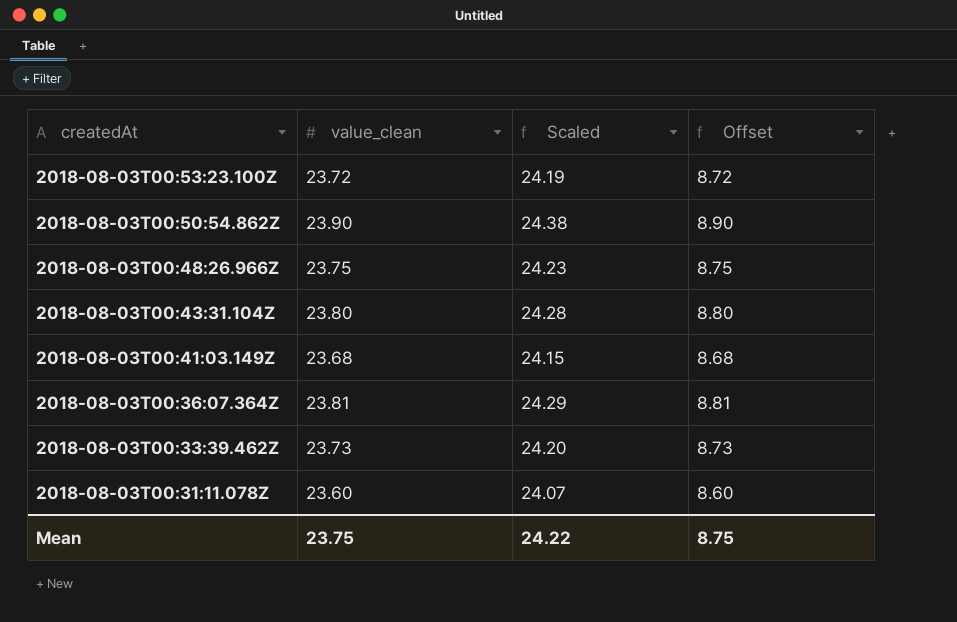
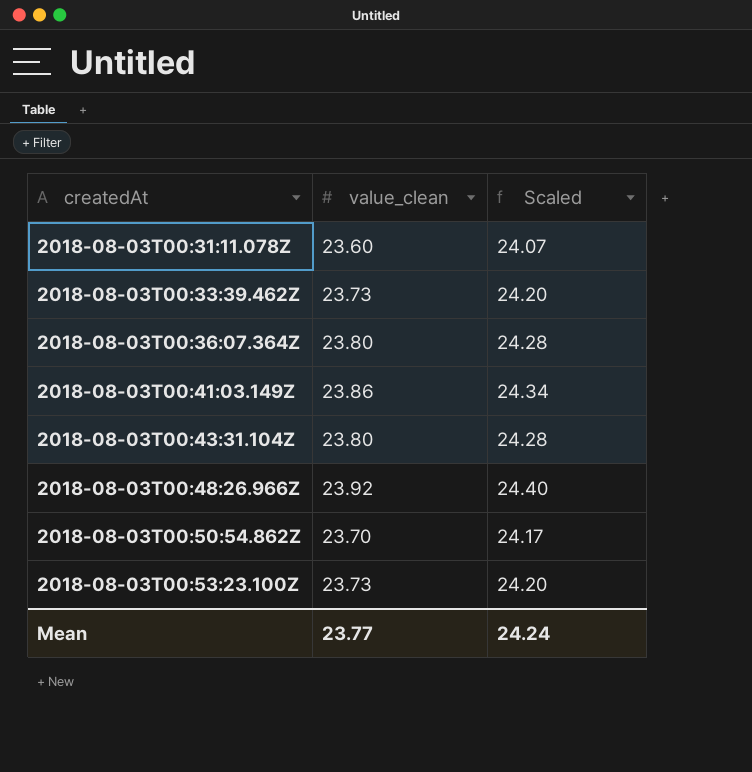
row order: createdAt descending -> createdAt ascending
column Offset | formula: [value_clean] - 15 -> none
2018-08-03T00:36:07.364Z | value_clean: 23.81 -> 23.80
2018-08-03T00:36:07.364Z | Scaled: 24.29 -> 24.28
2018-08-03T00:41:03.149Z | value_clean: 23.68 -> 23.86
2018-08-03T00:41:03.149Z | Scaled: 24.15 -> 24.34
2018-08-03T00:48:26.966Z | value_clean: 23.75 -> 23.92
2018-08-03T00:48:26.966Z | Scaled: 24.23 -> 24.40
2018-08-03T00:50:54.862Z | value_clean: 23.90 -> 23.70
2018-08-03T00:50:54.862Z | Scaled: 24.38 -> 24.17
2018-08-03T00:53:23.100Z | value_clean: 23.72 -> 23.73
2018-08-03T00:53:23.100Z | Scaled: 24.19 -> 24.20
Mean | value_clean: 23.75 -> 23.77
Mean | Scaled: 24.22 -> 24.24

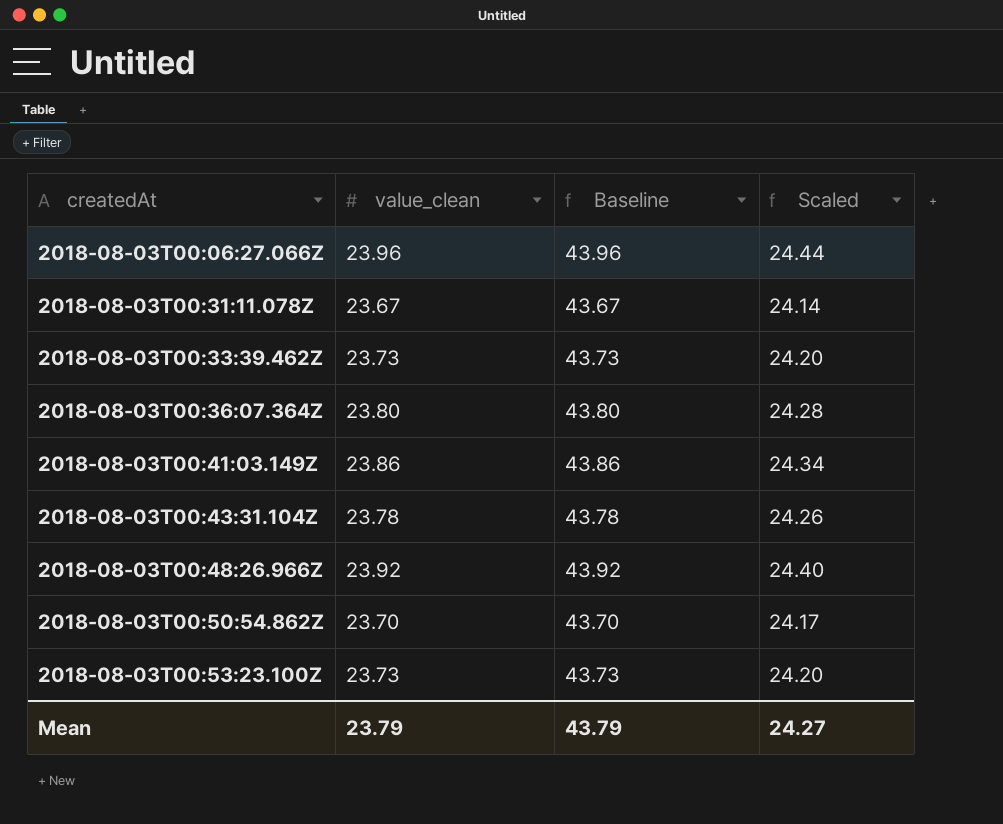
column Baseline | formula: none -> [value_clean] + 20
row 2018-08-03T00:06:27.066Z: none -> 23.96 | 43.96 | 24.44
2018-08-03T00:31:11.078Z | value_clean: 23.60 -> 23.67
2018-08-03T00:31:11.078Z | Scaled: 24.07 -> 24.14
2018-08-03T00:43:31.104Z | value_clean: 23.80 -> 23.78
2018-08-03T00:43:31.104Z | Scaled: 24.28 -> 24.26
Mean | value_clean: 23.77 -> 23.79
Mean | Scaled: 24.24 -> 24.27

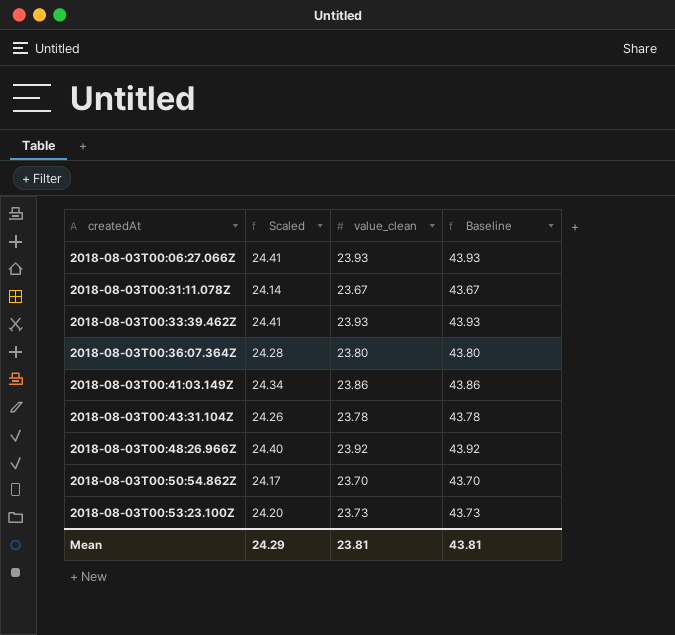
column Scaled | position: 4 -> 2
2018-08-03T00:06:27.066Z | Scaled: 24.44 -> 24.41
2018-08-03T00:06:27.066Z | value_clean: 23.96 -> 23.93
2018-08-03T00:06:27.066Z | Baseline: 43.96 -> 43.93
2018-08-03T00:33:39.462Z | Scaled: 24.20 -> 24.41
2018-08-03T00:33:39.462Z | value_clean: 23.73 -> 23.93
2018-08-03T00:33:39.462Z | Baseline: 43.73 -> 43.93
Mean | Scaled: 24.27 -> 24.29
Mean | value_clean: 23.79 -> 23.81
Mean | Baseline: 43.79 -> 43.81

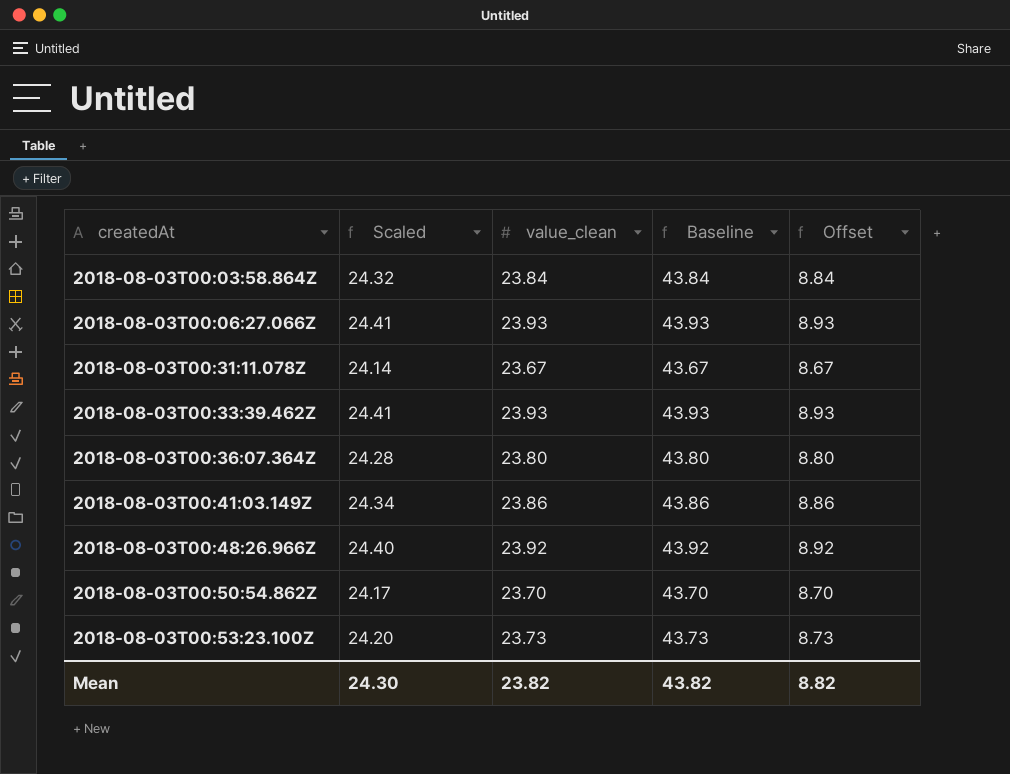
column Offset | formula: none -> [value_clean] - 15
row 2018-08-03T00:43:31.104Z: 24.26 | 23.78 | 43.78 -> none
row 2018-08-03T00:03:58.864Z: none -> 24.32 | 23.84 | 43.84 | 8.84
Mean | Scaled: 24.29 -> 24.30
Mean | value_clean: 23.81 -> 23.82
Mean | Baseline: 43.81 -> 43.82

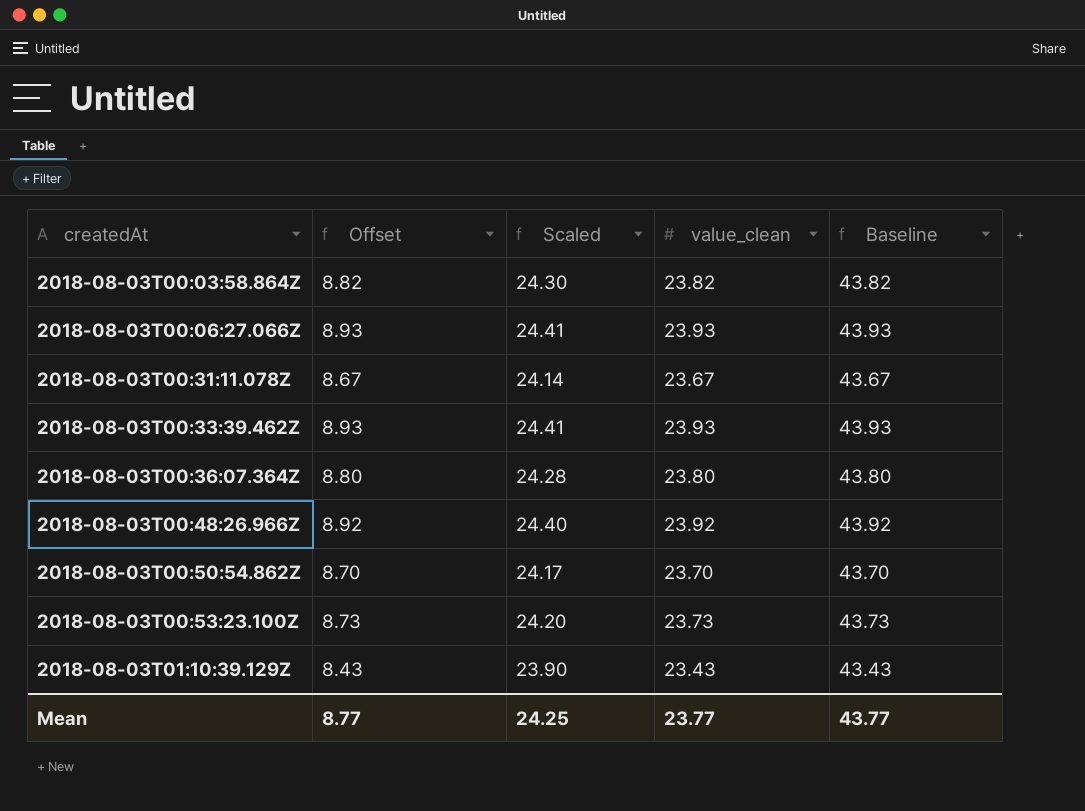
column Offset | position: 5 -> 2
row 2018-08-03T00:41:03.149Z: 24.34 | 23.86 | 43.86 | 8.86 -> none
2018-08-03T00:03:58.864Z | Offset: 8.84 -> 8.82
2018-08-03T00:03:58.864Z | Scaled: 24.32 -> 24.30
2018-08-03T00:03:58.864Z | value_clean: 23.84 -> 23.82
2018-08-03T00:03:58.864Z | Baseline: 43.84 -> 43.82
row 2018-08-03T01:10:39.129Z: none -> 8.43 | 23.90 | 23.43 | 43.43
Mean | Offset: 8.82 -> 8.77
Mean | Scaled: 24.30 -> 24.25
Mean | value_clean: 23.82 -> 23.77
Mean | Baseline: 43.82 -> 43.77

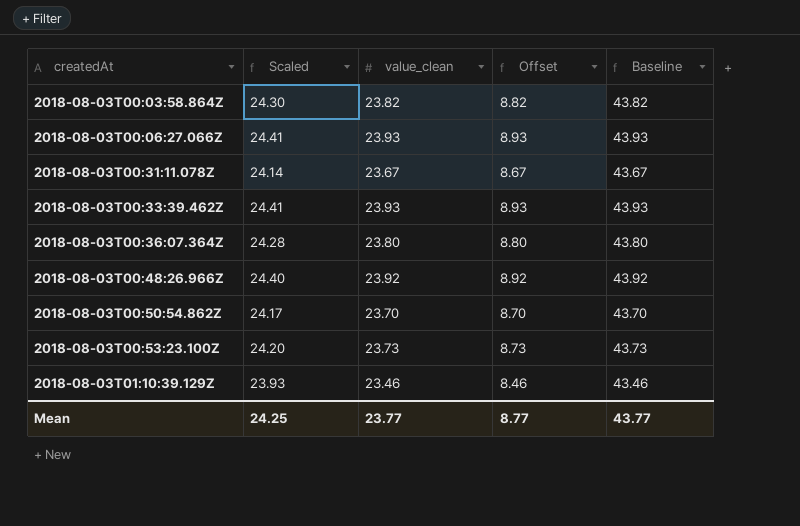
column Offset | position: 2 -> 4
2018-08-03T01:10:39.129Z | Scaled: 23.90 -> 23.93
2018-08-03T01:10:39.129Z | value_clean: 23.43 -> 23.46
2018-08-03T01:10:39.129Z | Offset: 8.43 -> 8.46
2018-08-03T01:10:39.129Z | Baseline: 43.43 -> 43.46

